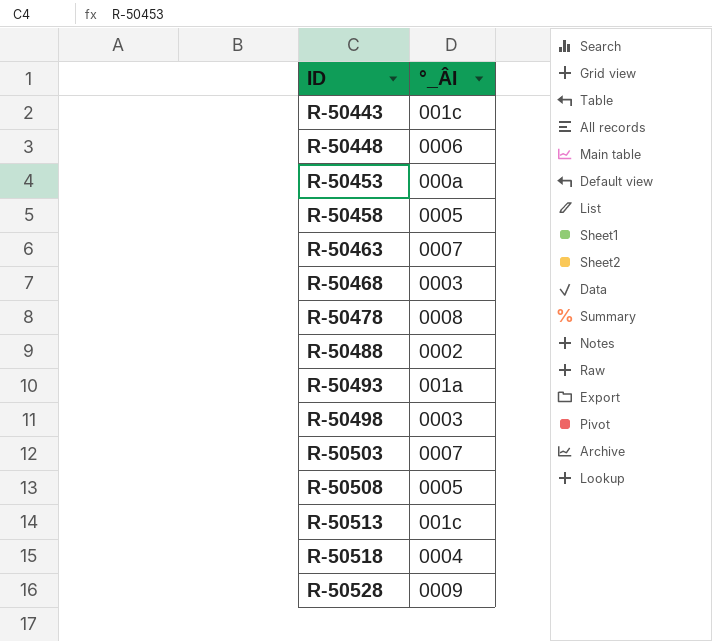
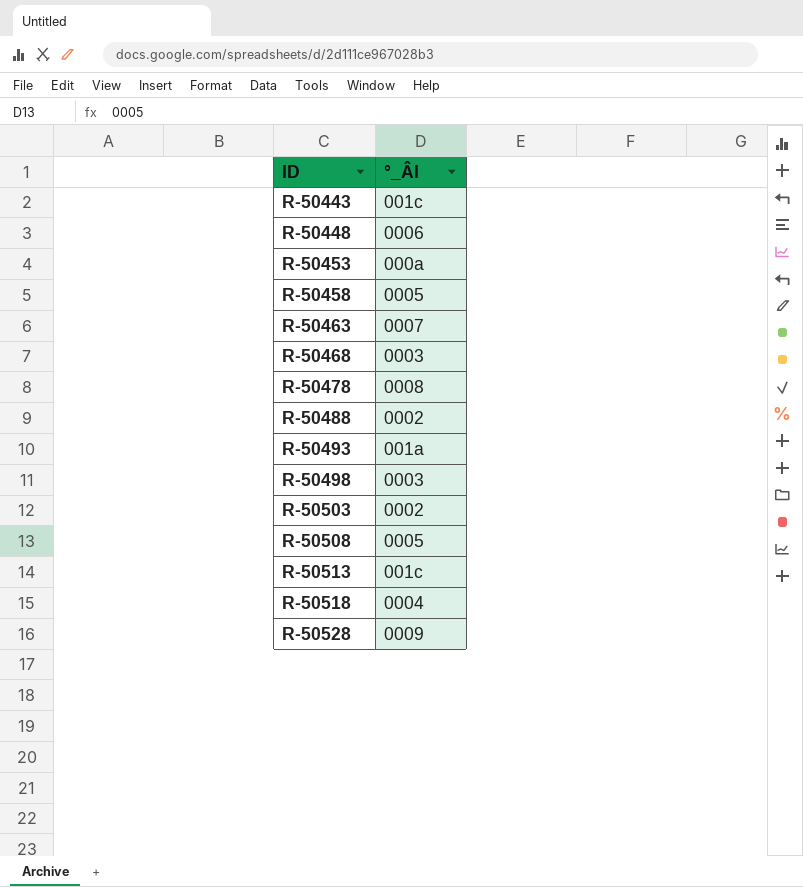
R-50503 | °_ÂI: 0007 -> 0002

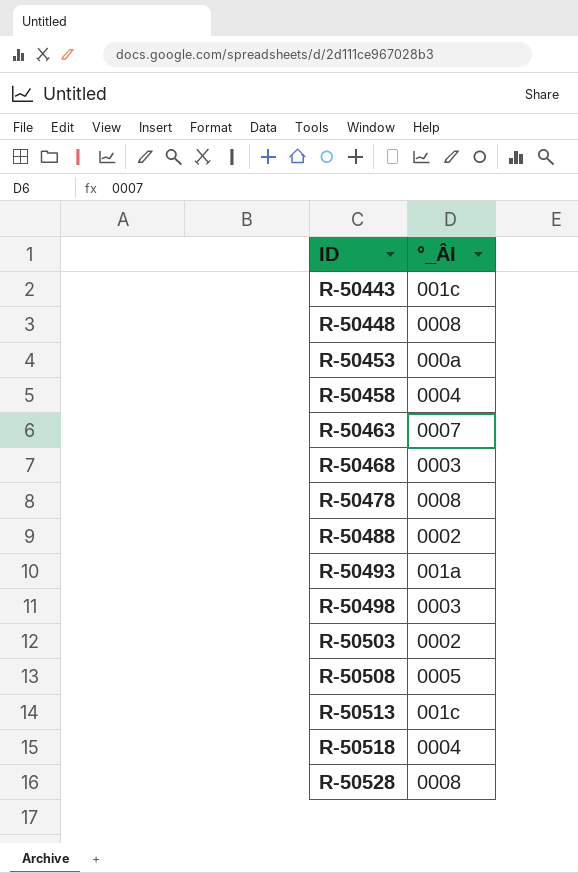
R-50448 | °_ÂI: 0006 -> 0008
R-50458 | °_ÂI: 0005 -> 0004
R-50528 | °_ÂI: 0009 -> 0008

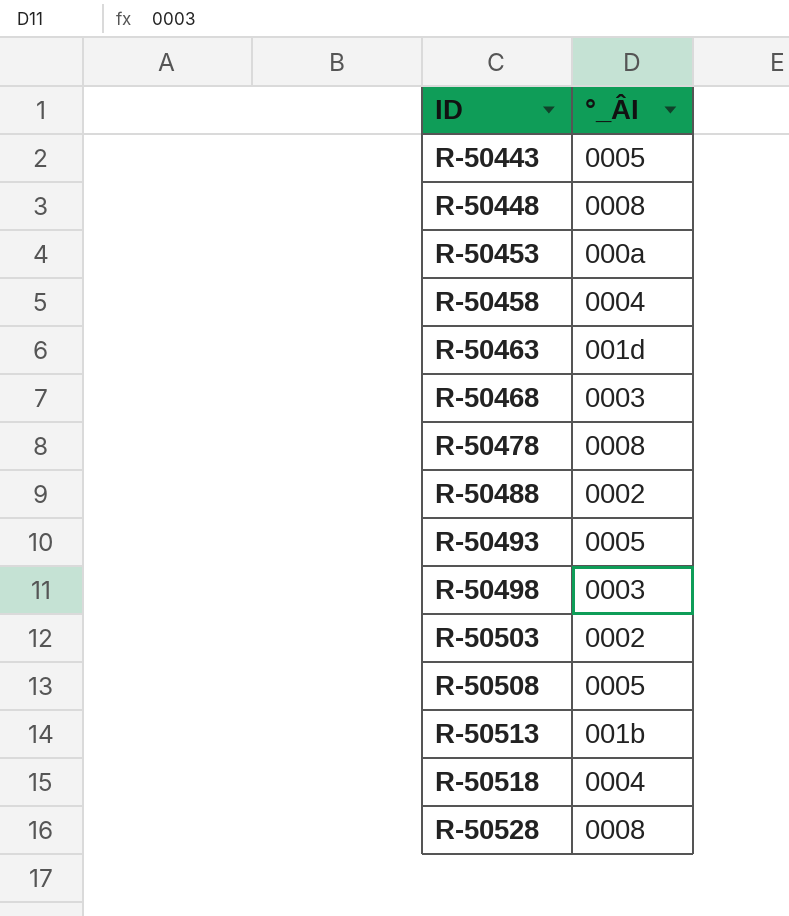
R-50443 | °_ÂI: 001c -> 0005
R-50463 | °_ÂI: 0007 -> 001d
R-50493 | °_ÂI: 001a -> 0005
R-50513 | °_ÂI: 001c -> 001b

